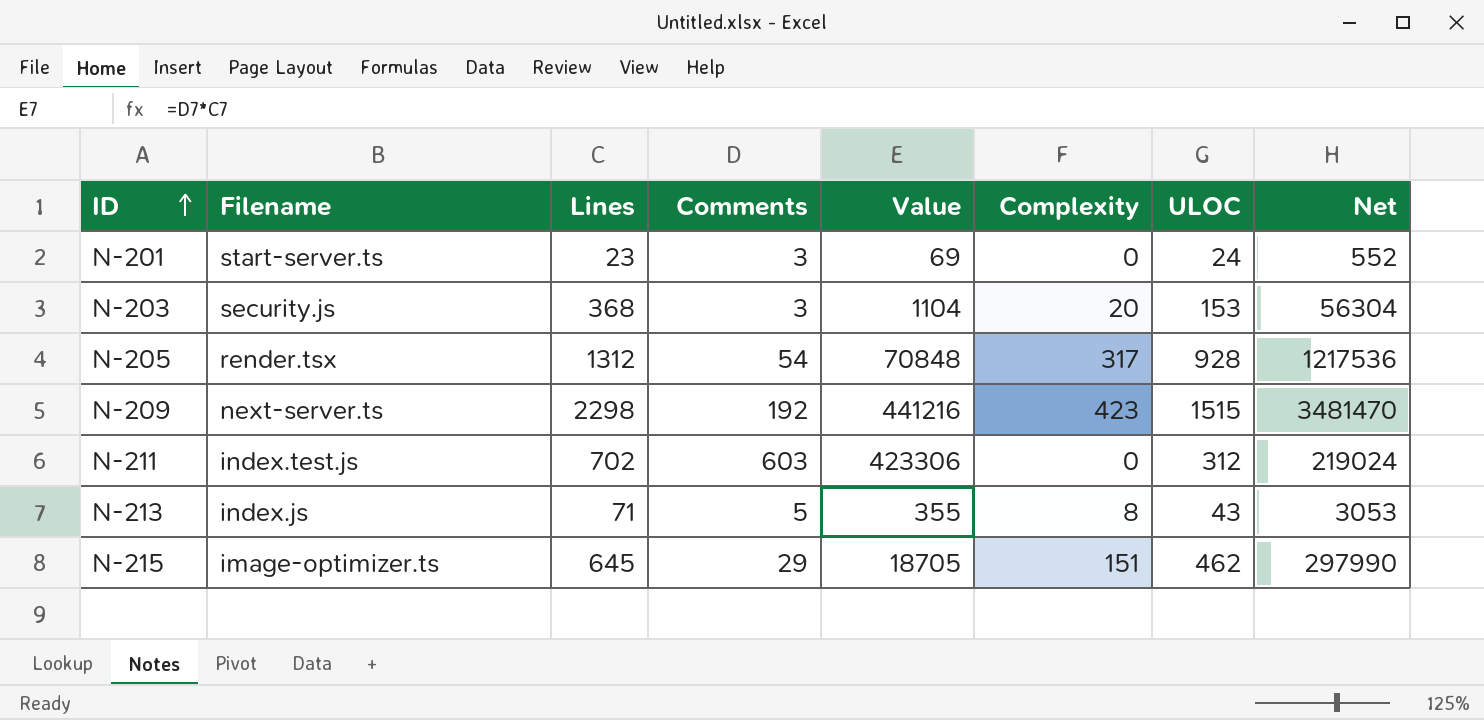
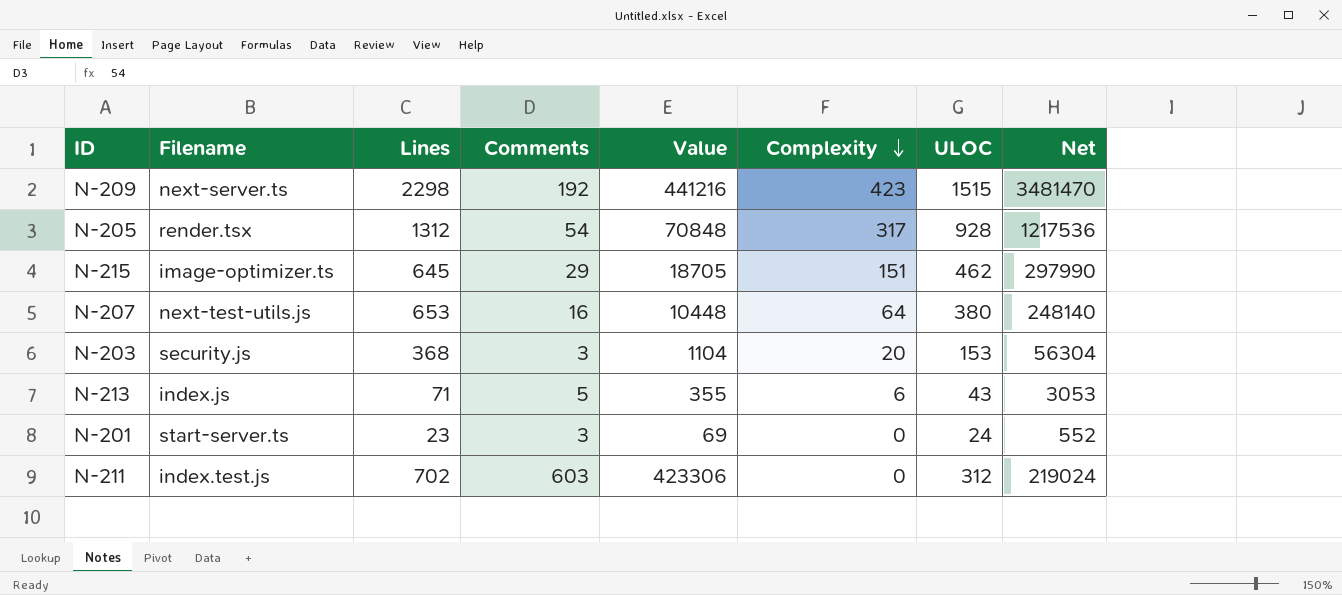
row order: ID ascending -> Complexity descending
row N-207: none -> next-test-utils.js | 653 | 16 | 10448 | 64 | 380 | 248140
N-213 | Complexity: 8 -> 6

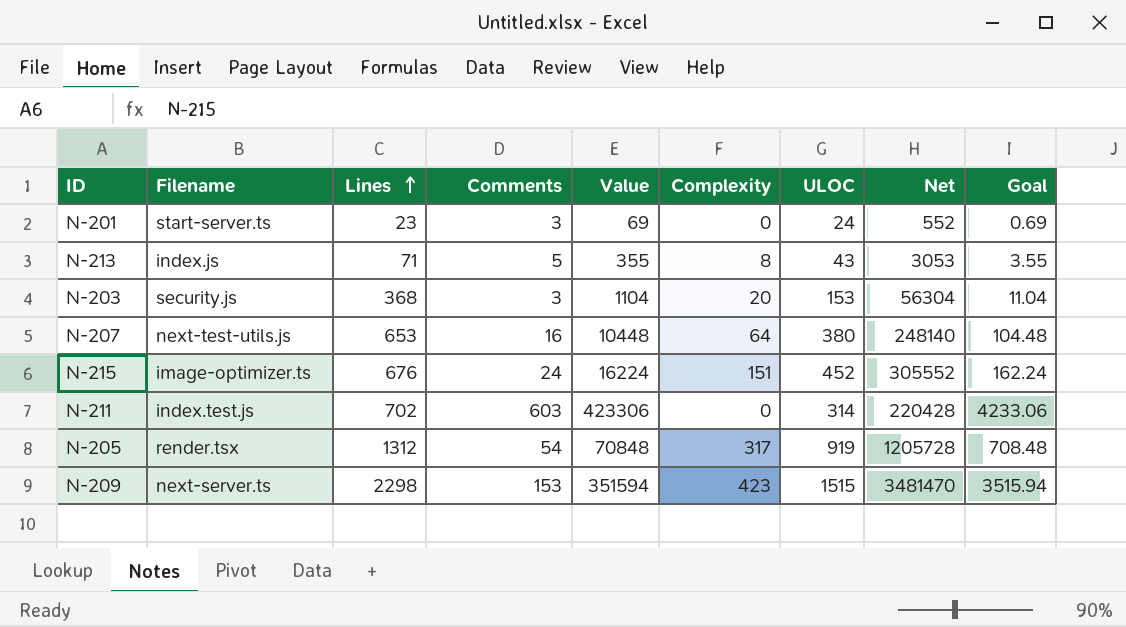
row order: Complexity descending -> Lines ascending
column Goal | formula: none -> [Value] * 0.01
N-213 | Complexity: 6 -> 8
N-215 | Lines: 645 -> 676
N-215 | Comments: 29 -> 24
N-215 | Value: 18705 -> 16224
N-215 | ULOC: 462 -> 452
N-215 | Net: 297990 -> 305552
N-211 | ULOC: 312 -> 314
N-211 | Net: 219024 -> 220428
N-205 | ULOC: 928 -> 919
N-205 | Net: 1217536 -> 1205728
N-209 | Comments: 192 -> 153
N-209 | Value: 441216 -> 351594

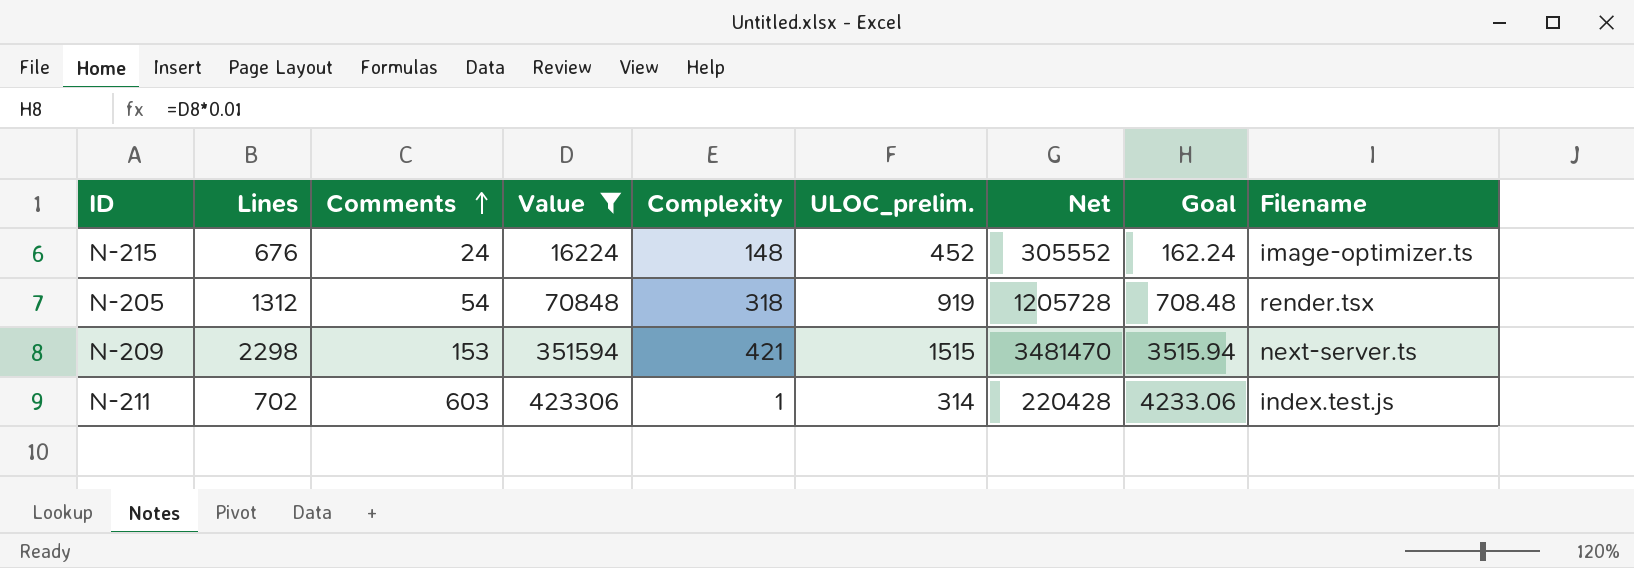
filter: none -> Value >= 16224
row order: Lines ascending -> Comments ascending
column name: ULOC -> ULOC_prelim.
column Filename | position: 2 -> 9
N-215 | Complexity: 151 -> 148
N-205 | Complexity: 317 -> 318
N-209 | Complexity: 423 -> 421
N-211 | Complexity: 0 -> 1

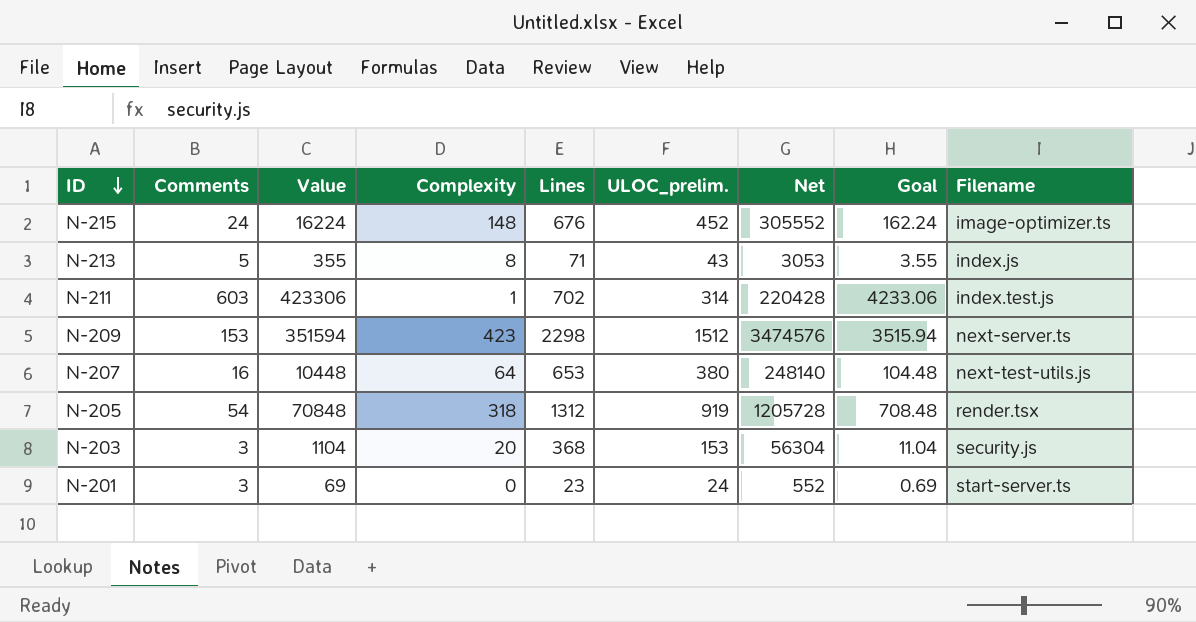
filter: Value >= 16224 -> none
row order: Comments ascending -> ID descending
column Lines | position: 2 -> 5
N-209 | Complexity: 421 -> 423
N-209 | ULOC_prelim.: 1515 -> 1512
N-209 | Net: 3481470 -> 3474576

